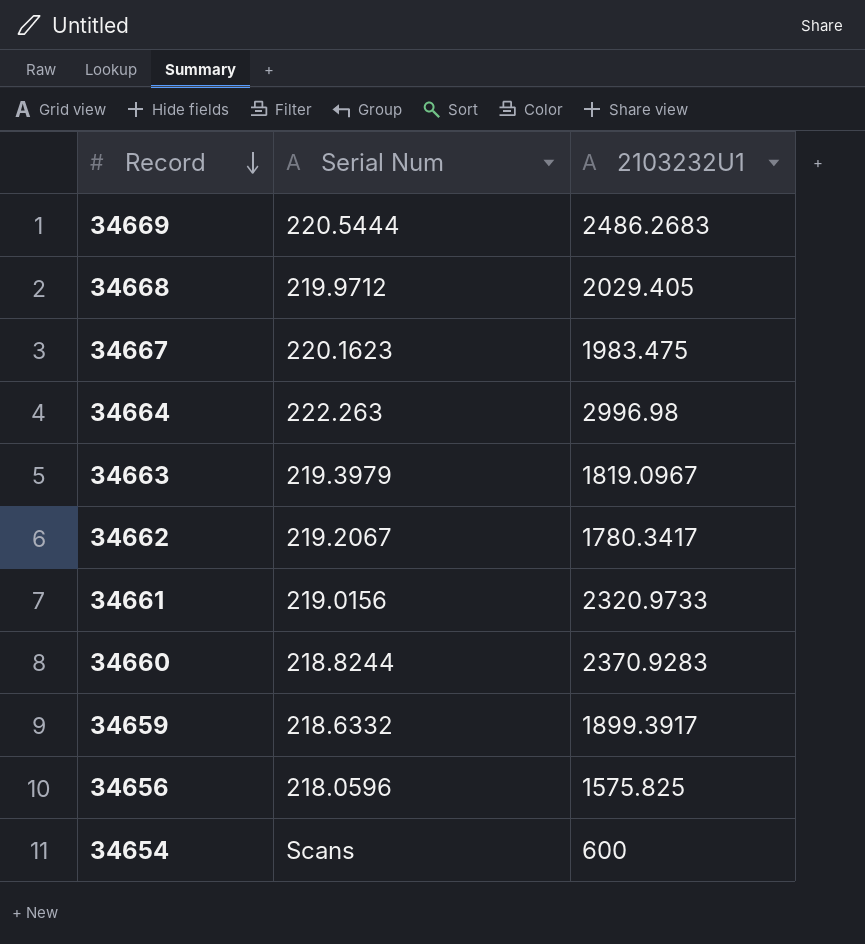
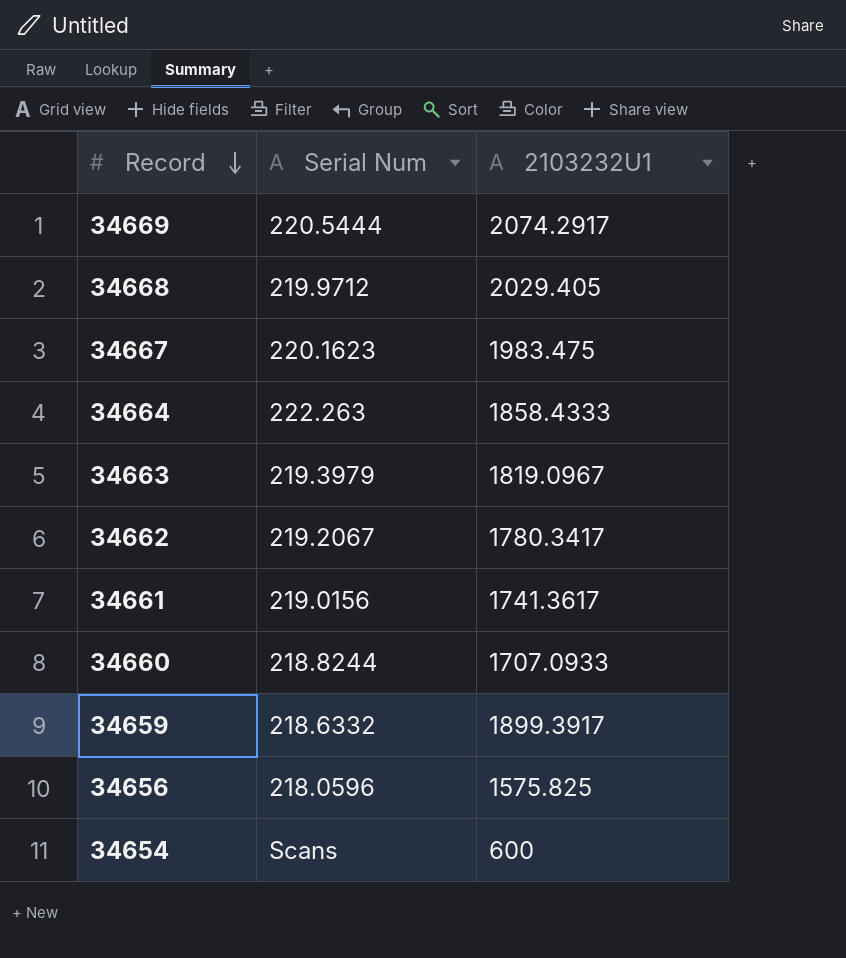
34669 | 2103232U1: 2486.2683 -> 2074.2917
34664 | 2103232U1: 2996.98 -> 1858.4333
34661 | 2103232U1: 2320.9733 -> 1741.3617
34660 | 2103232U1: 2370.9283 -> 1707.0933

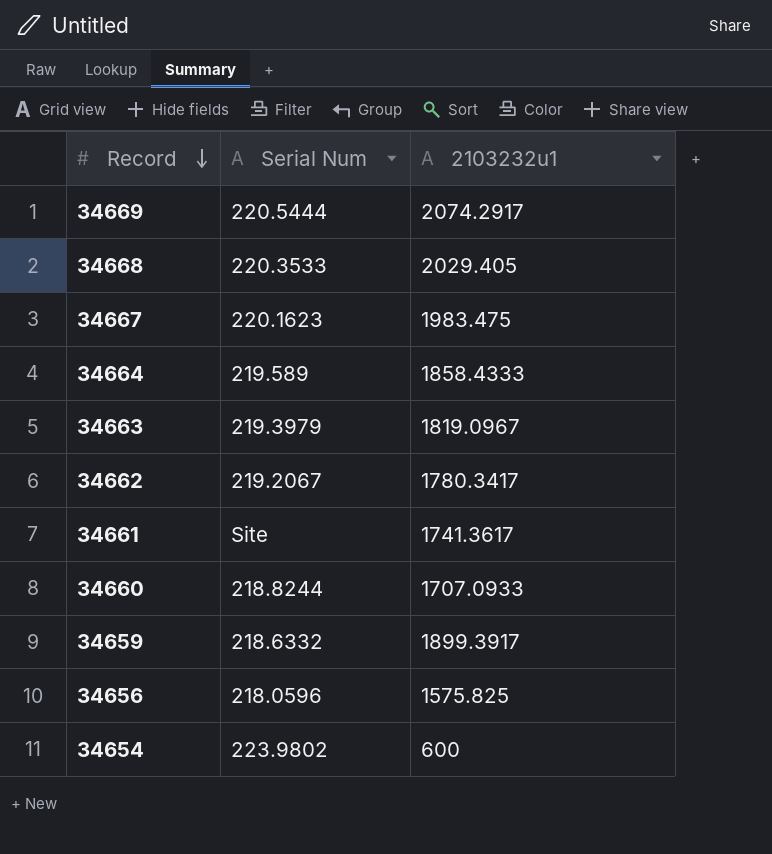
column name: 2103232U1 -> 2103232u1
34668 | Serial Num: 219.9712 -> 220.3533
34664 | Serial Num: 222.263 -> 219.589
34661 | Serial Num: 219.0156 -> Site
34654 | Serial Num: Scans -> 223.9802

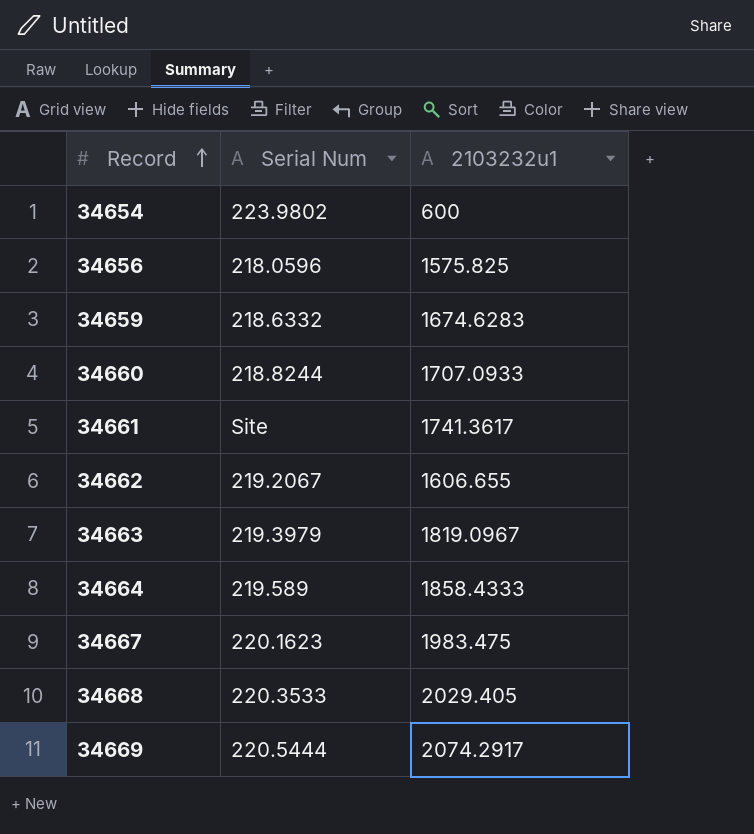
row order: Record descending -> Record ascending
34659 | 2103232u1: 1899.3917 -> 1674.6283
34662 | 2103232u1: 1780.3417 -> 1606.655

